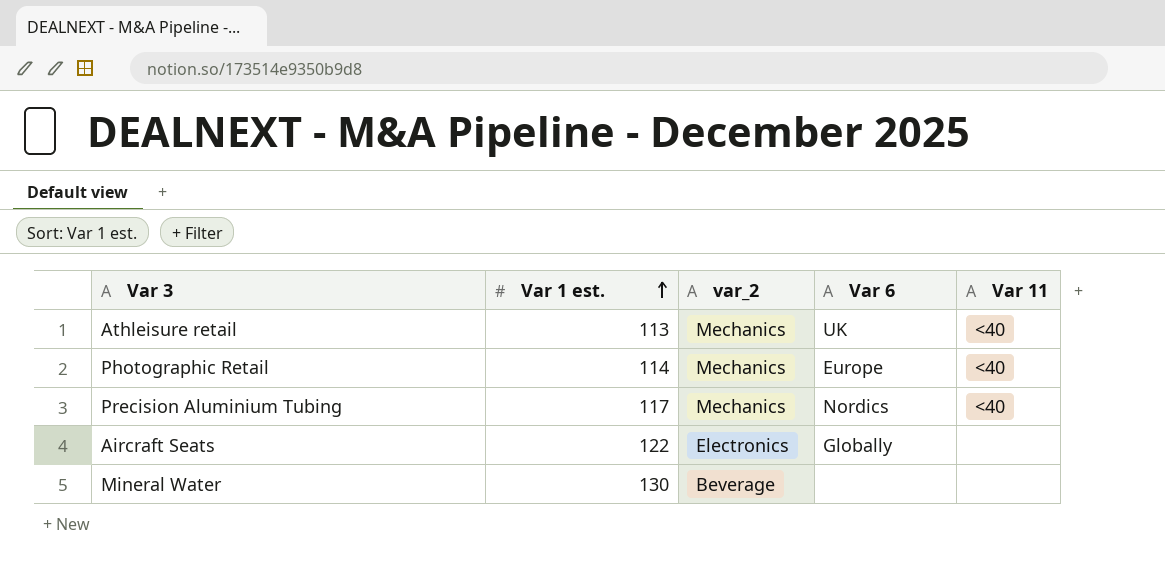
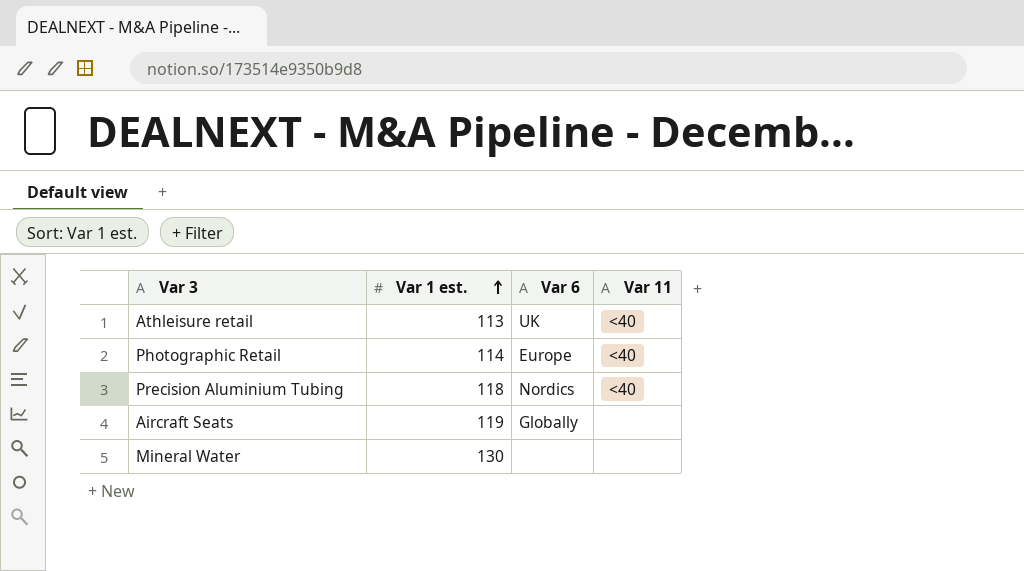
column var_2 | position: 3 -> none
Precision Aluminium Tubing | Var 1 est.: 117 -> 118
Aircraft Seats | Var 1 est.: 122 -> 119

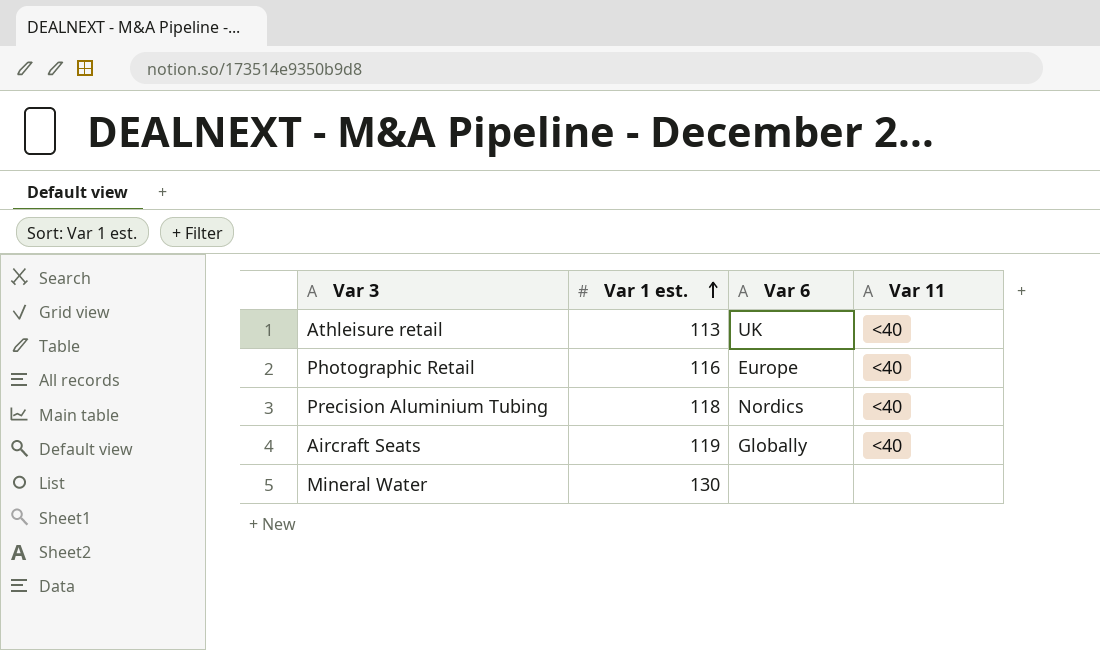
Photographic Retail | Var 1 est.: 114 -> 116
Aircraft Seats | Var 11: none -> <40

